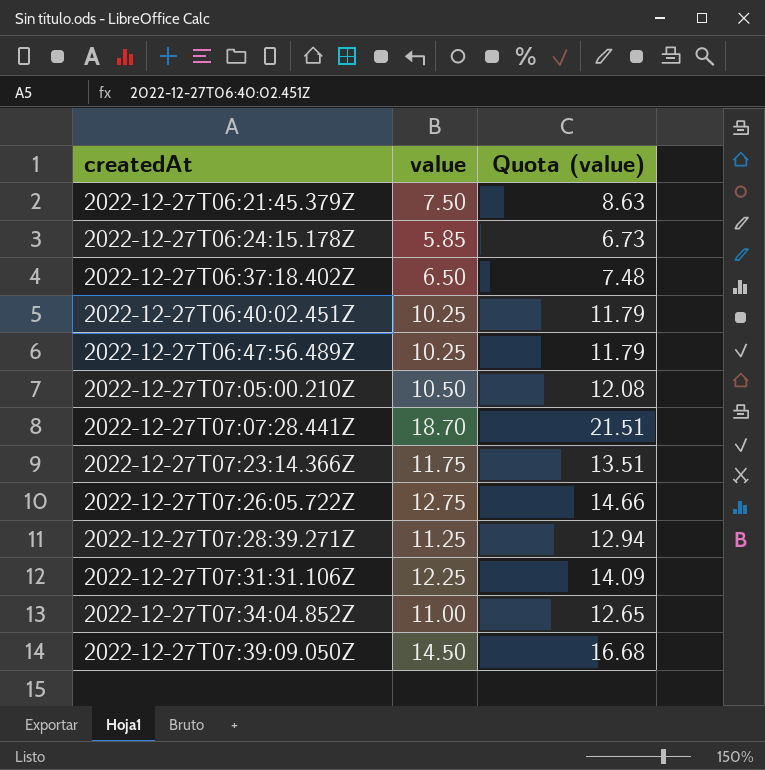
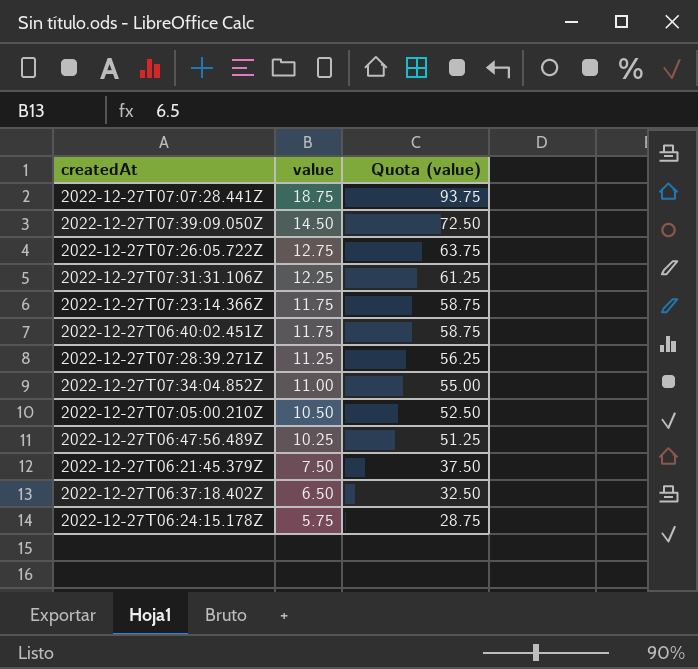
row order: createdAt ascending -> value descending
column Quota (value) | formula: [value] * 1.15 -> [value] * 5
2022-12-27T07:07:28.441Z | value: 18.70 -> 18.75
2022-12-27T06:40:02.451Z | value: 10.25 -> 11.75
2022-12-27T06:24:15.178Z | value: 5.85 -> 5.75

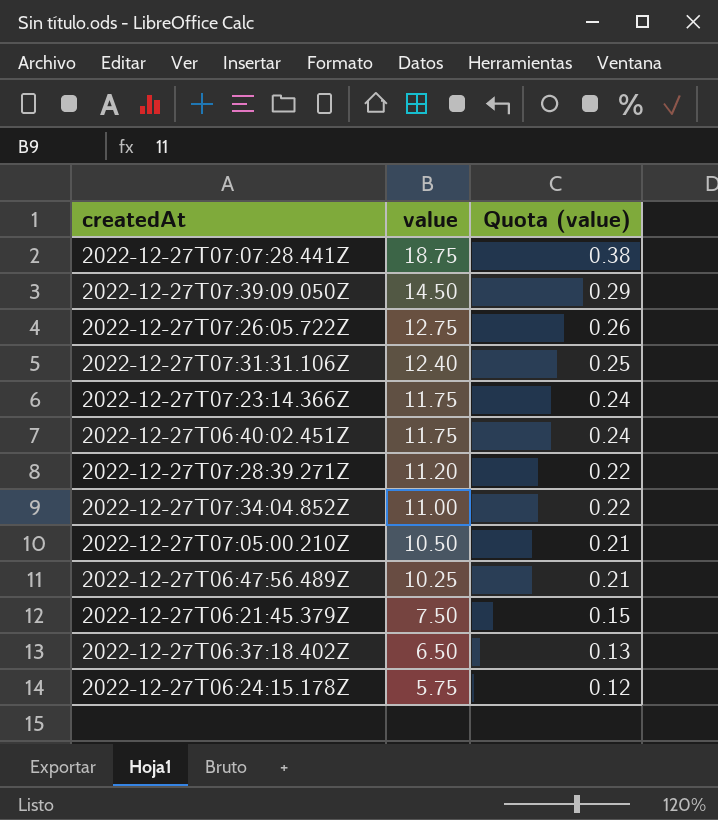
column Quota (value) | formula: [value] * 5 -> [value] * 0.02
2022-12-27T07:31:31.106Z | value: 12.25 -> 12.40
2022-12-27T07:28:39.271Z | value: 11.25 -> 11.20

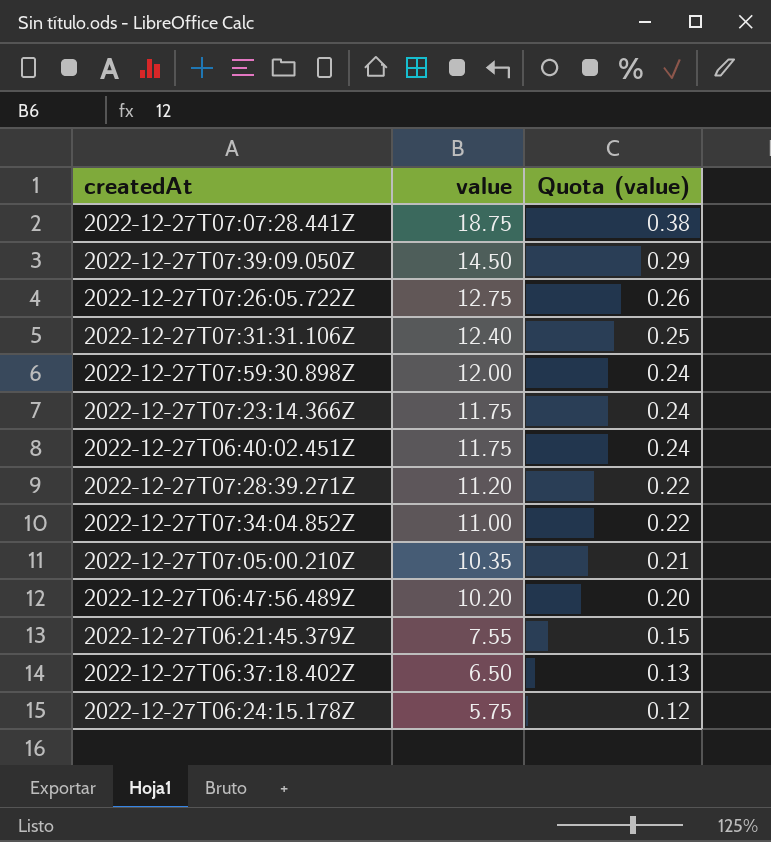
row 2022-12-27T07:59:30.898Z: none -> 12.00 | 0.24
2022-12-27T07:05:00.210Z | value: 10.50 -> 10.35
2022-12-27T06:47:56.489Z | value: 10.25 -> 10.20
2022-12-27T06:47:56.489Z | Quota (value): 0.21 -> 0.20
2022-12-27T06:21:45.379Z | value: 7.50 -> 7.55

